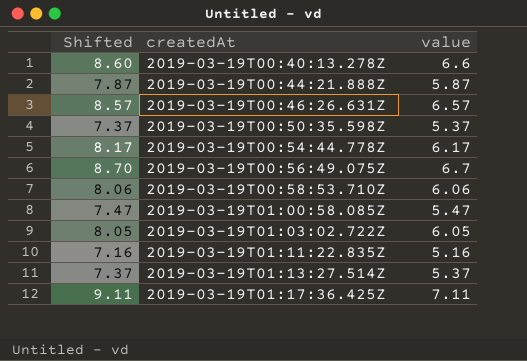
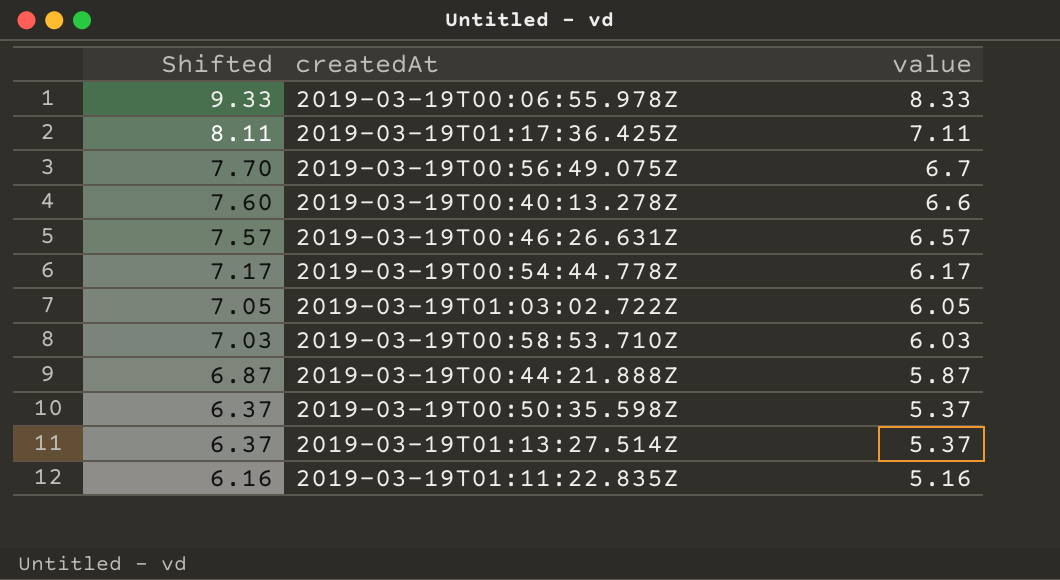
row order: createdAt ascending -> Shifted descending
column Shifted | formula: [value] + 2 -> [value] + 1
row 2019-03-19T01:00:58.085Z: 7.47 | 5.47 -> none
row 2019-03-19T00:06:55.978Z: none -> 9.33 | 8.33
2019-03-19T00:58:53.710Z | value: 6.06 -> 6.03

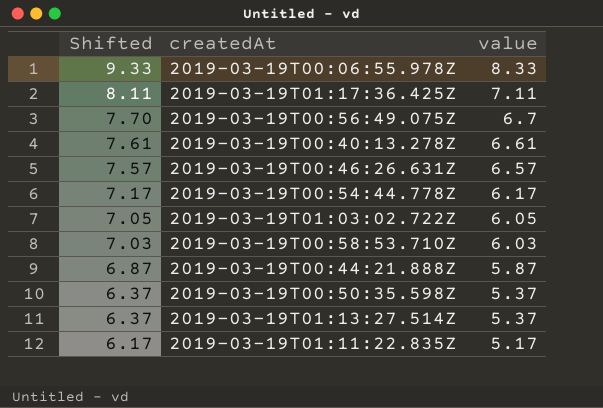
2019-03-19T00:40:13.278Z | Shifted: 7.60 -> 7.61
2019-03-19T00:40:13.278Z | value: 6.6 -> 6.61
2019-03-19T01:11:22.835Z | Shifted: 6.16 -> 6.17
2019-03-19T01:11:22.835Z | value: 5.16 -> 5.17

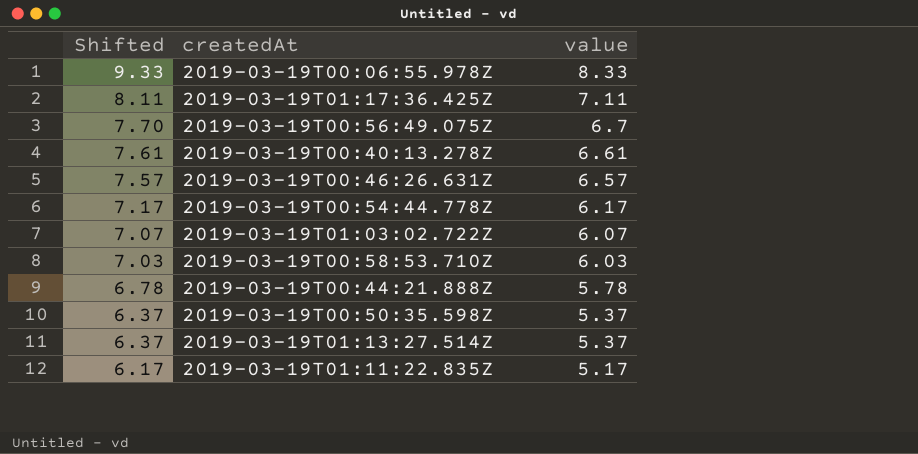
2019-03-19T01:03:02.722Z | Shifted: 7.05 -> 7.07
2019-03-19T01:03:02.722Z | value: 6.05 -> 6.07
2019-03-19T00:44:21.888Z | Shifted: 6.87 -> 6.78
2019-03-19T00:44:21.888Z | value: 5.87 -> 5.78

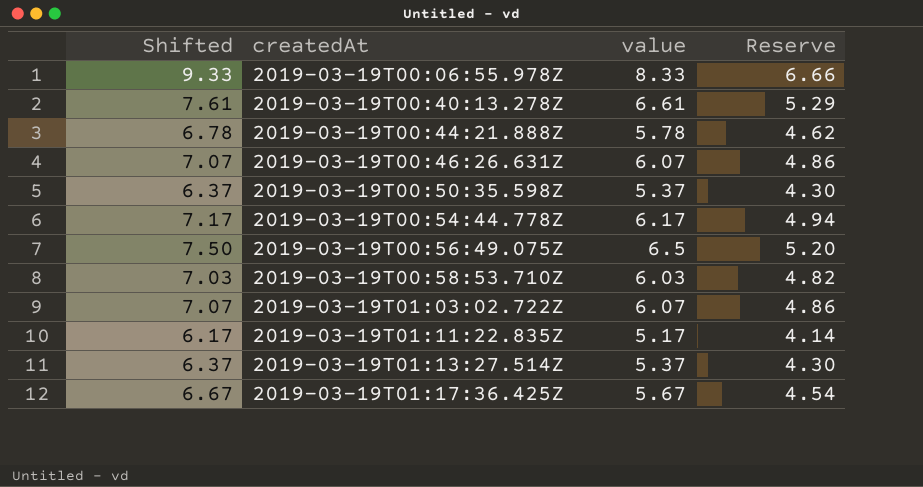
row order: Shifted descending -> createdAt ascending
column Reserve | formula: none -> [value] * 0.8
2019-03-19T00:46:26.631Z | Shifted: 7.57 -> 7.07
2019-03-19T00:46:26.631Z | value: 6.57 -> 6.07
2019-03-19T00:56:49.075Z | Shifted: 7.70 -> 7.50
2019-03-19T00:56:49.075Z | value: 6.7 -> 6.5
2019-03-19T01:17:36.425Z | Shifted: 8.11 -> 6.67
2019-03-19T01:17:36.425Z | value: 7.11 -> 5.67

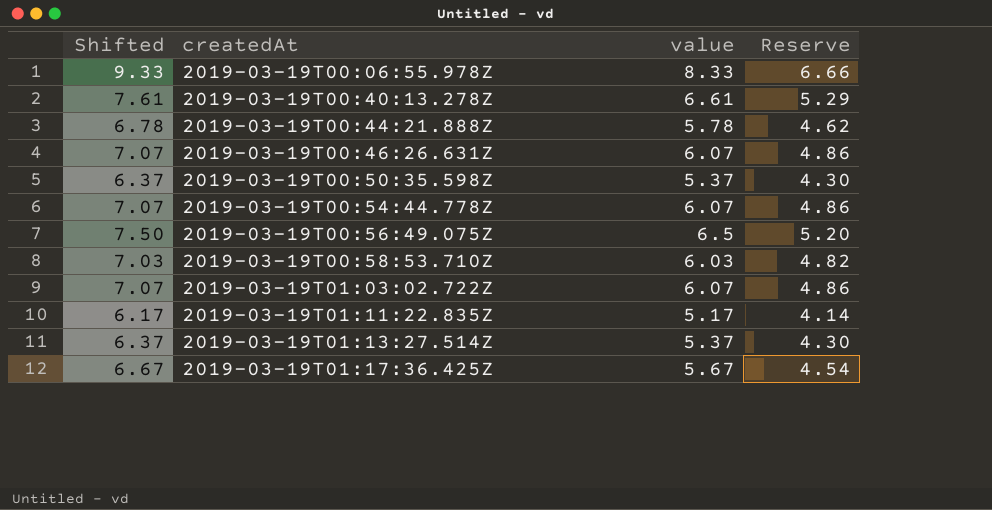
2019-03-19T00:54:44.778Z | Shifted: 7.17 -> 7.07
2019-03-19T00:54:44.778Z | value: 6.17 -> 6.07
2019-03-19T00:54:44.778Z | Reserve: 4.94 -> 4.86

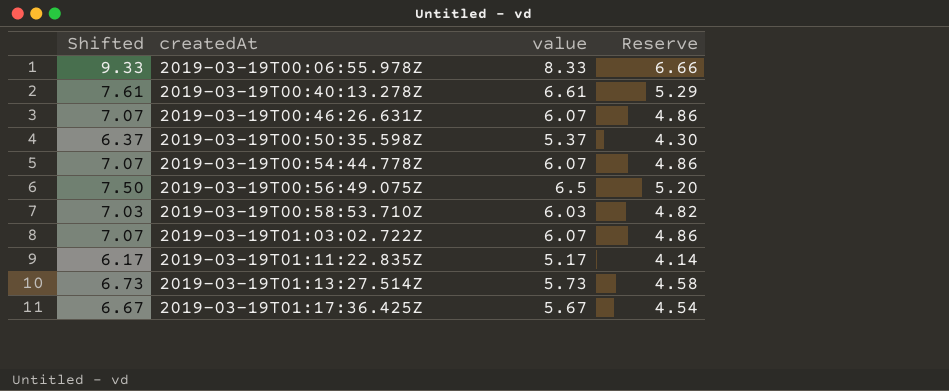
row 2019-03-19T00:44:21.888Z: 6.78 | 5.78 | 4.62 -> none
2019-03-19T01:13:27.514Z | Shifted: 6.37 -> 6.73
2019-03-19T01:13:27.514Z | value: 5.37 -> 5.73
2019-03-19T01:13:27.514Z | Reserve: 4.30 -> 4.58

